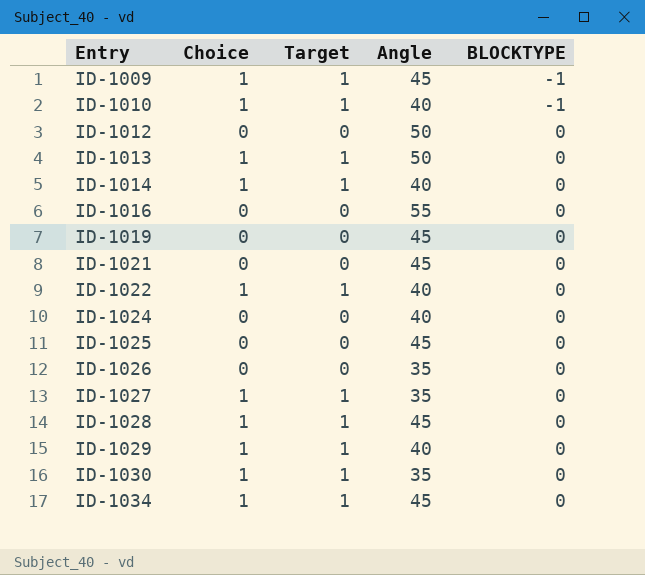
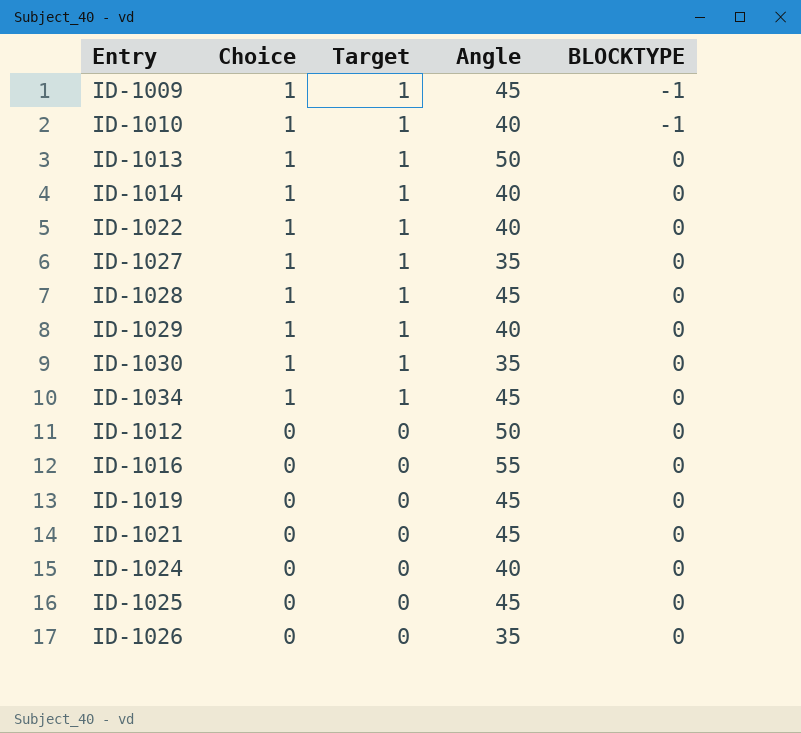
row order: Entry ascending -> Choice descending

